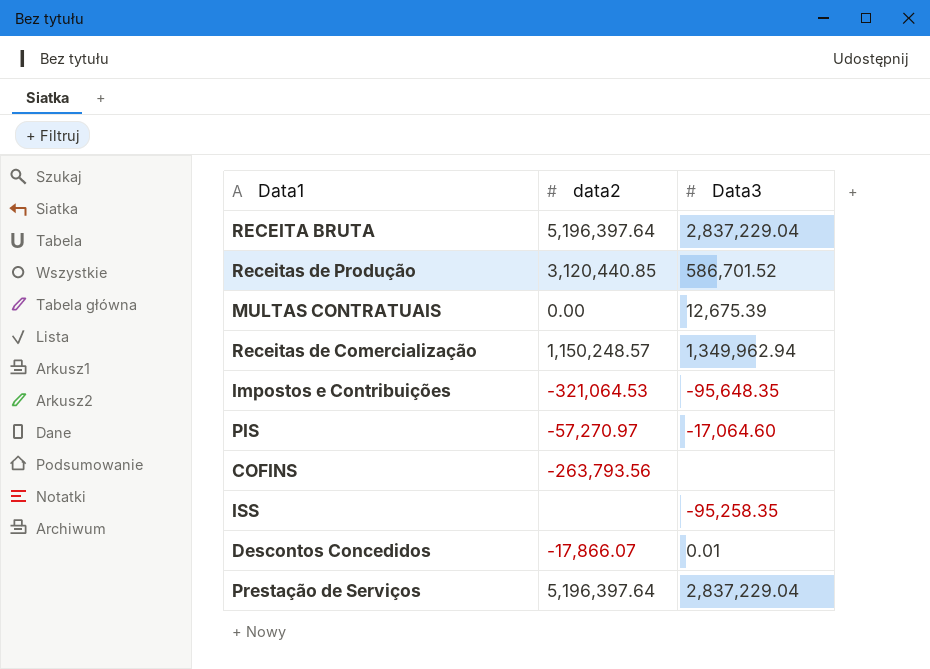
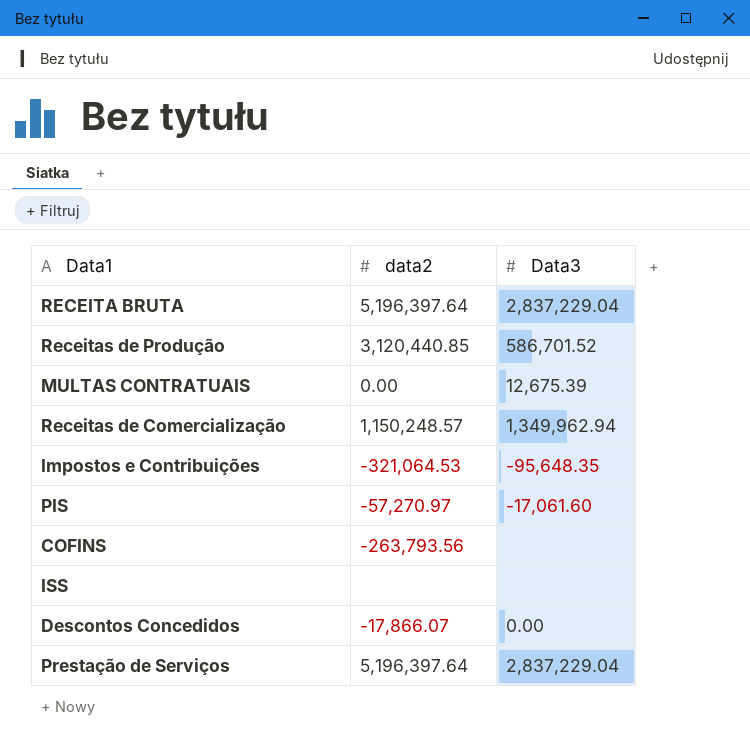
PIS | Data3: -17,064.60 -> -17,061.60
ISS | Data3: -95,258.35 -> none
Descontos Concedidos | Data3: 0.01 -> 0.00

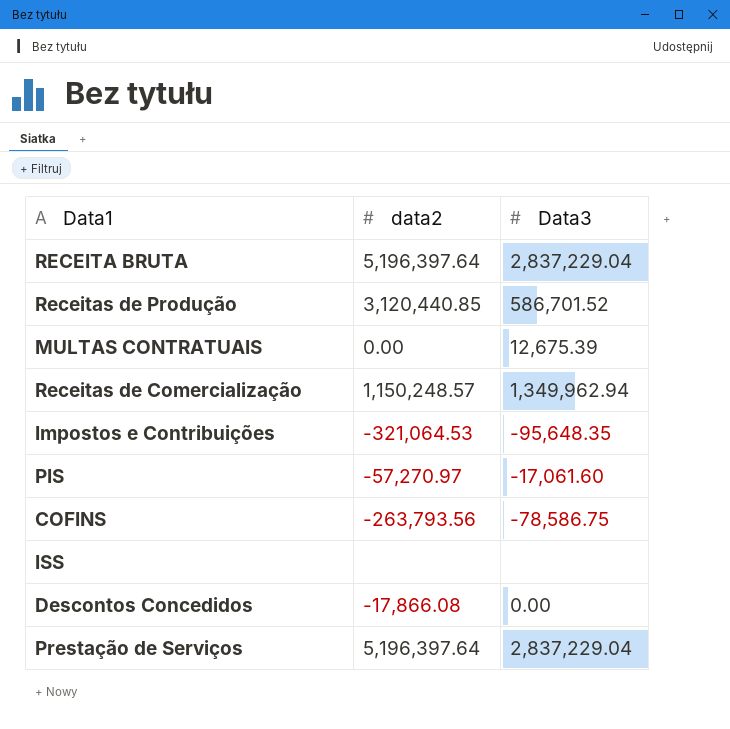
COFINS | Data3: none -> -78,586.75
Descontos Concedidos | data2: -17,866.07 -> -17,866.08

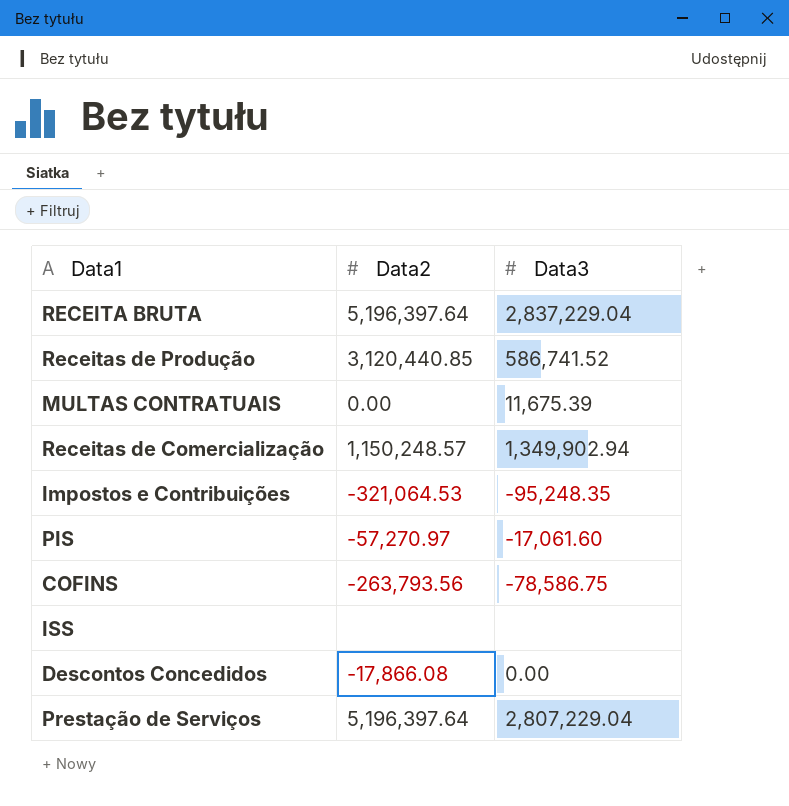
column name: data2 -> Data2
Receitas de Produção | Data3: 586,701.52 -> 586,741.52
MULTAS CONTRATUAIS | Data3: 12,675.39 -> 11,675.39
Receitas de Comercialização | Data3: 1,349,962.94 -> 1,349,902.94
Impostos e Contribuições | Data3: -95,648.35 -> -95,248.35
Prestação de Serviços | Data3: 2,837,229.04 -> 2,807,229.04

